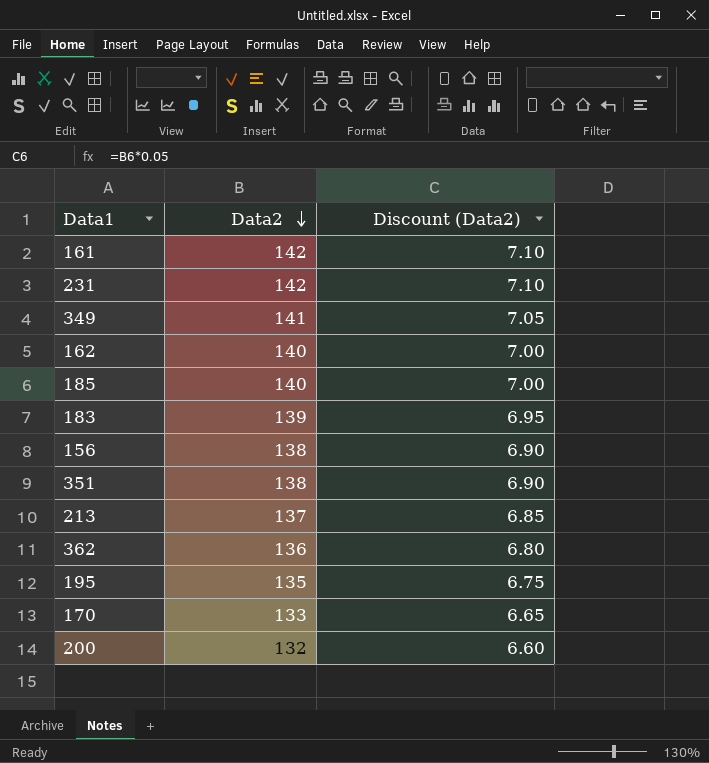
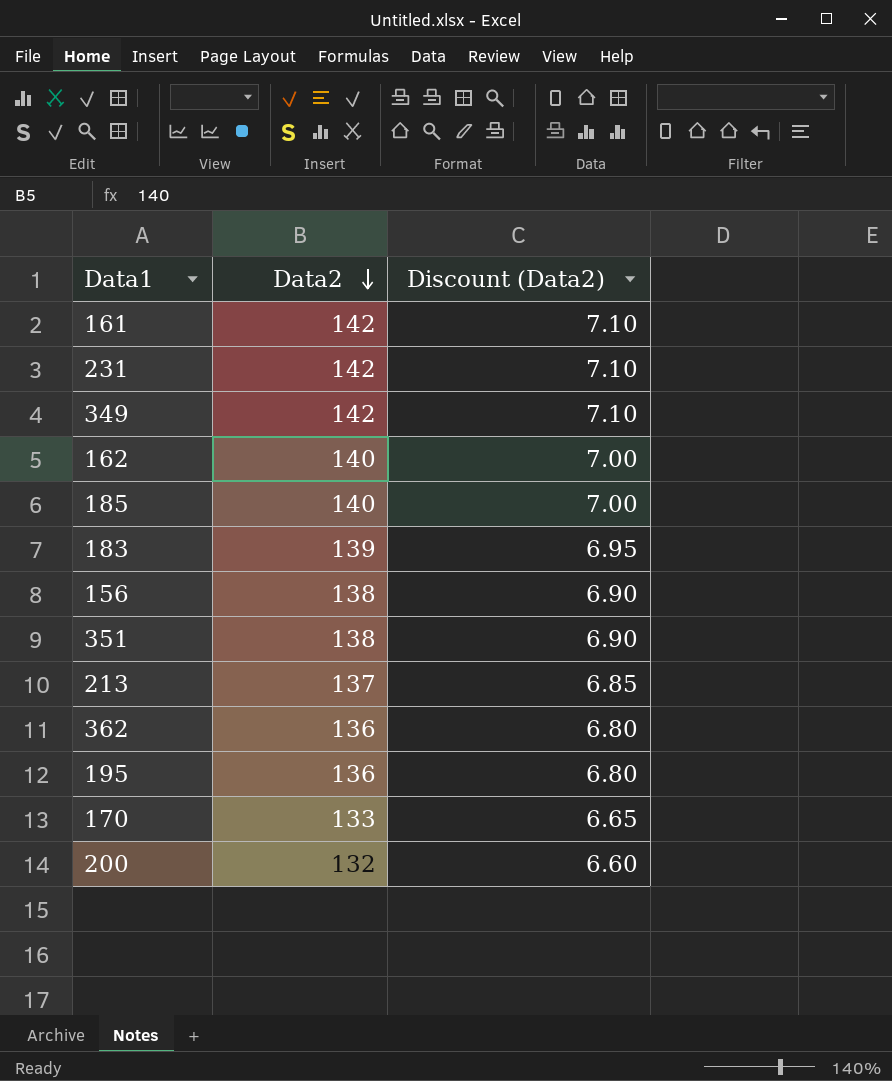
349 | Data2: 141 -> 142
349 | Discount (Data2): 7.05 -> 7.10
195 | Data2: 135 -> 136
195 | Discount (Data2): 6.75 -> 6.80

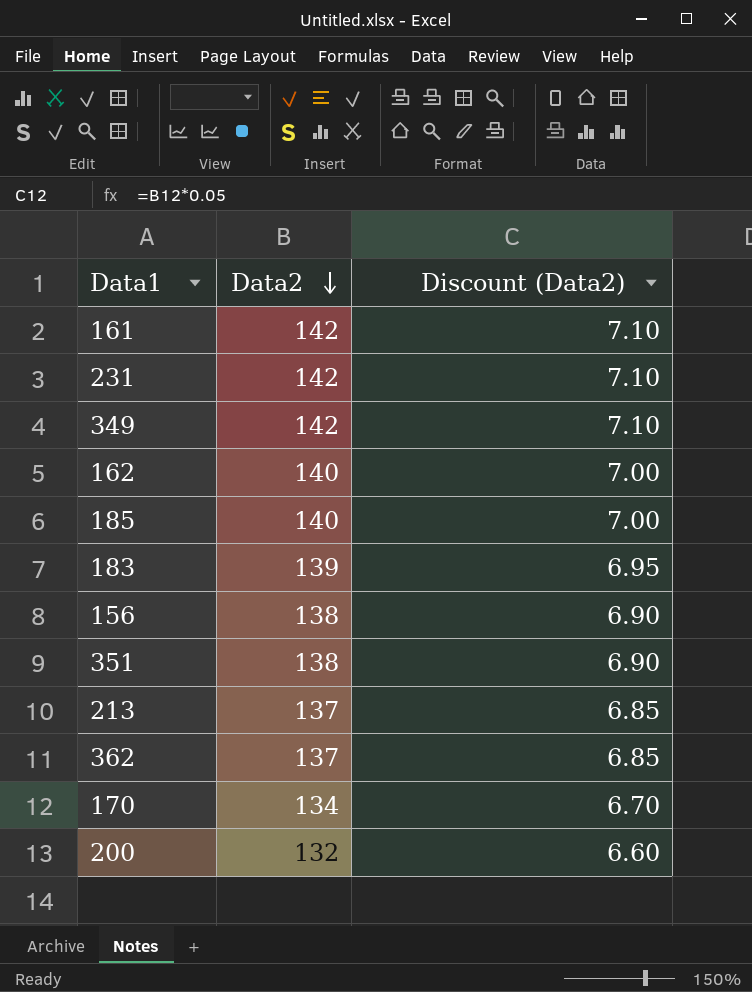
row 195: 136 | 6.80 -> none
362 | Data2: 136 -> 137
362 | Discount (Data2): 6.80 -> 6.85
170 | Data2: 133 -> 134
170 | Discount (Data2): 6.65 -> 6.70

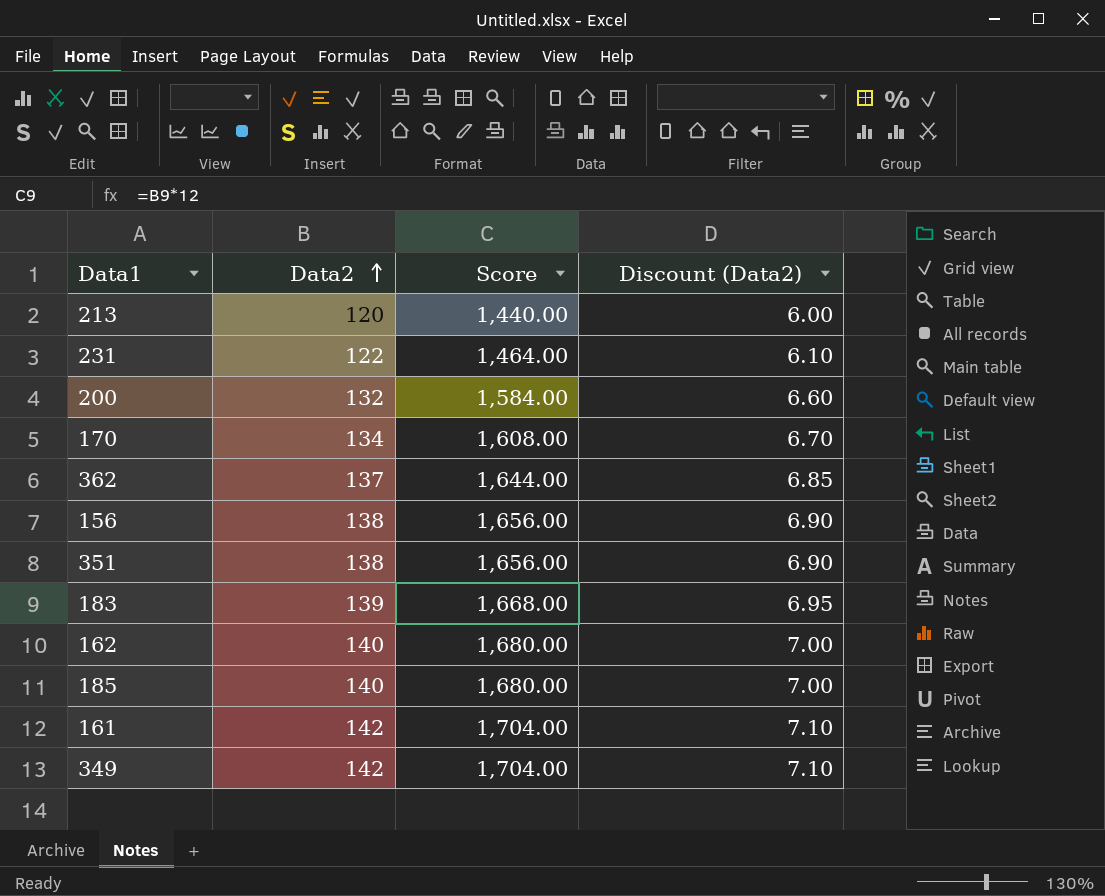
row order: Data2 descending -> Data2 ascending
column Score | formula: none -> [Data2] * 12
213 | Data2: 137 -> 120
213 | Discount (Data2): 6.85 -> 6.00
231 | Data2: 142 -> 122
231 | Discount (Data2): 7.10 -> 6.10

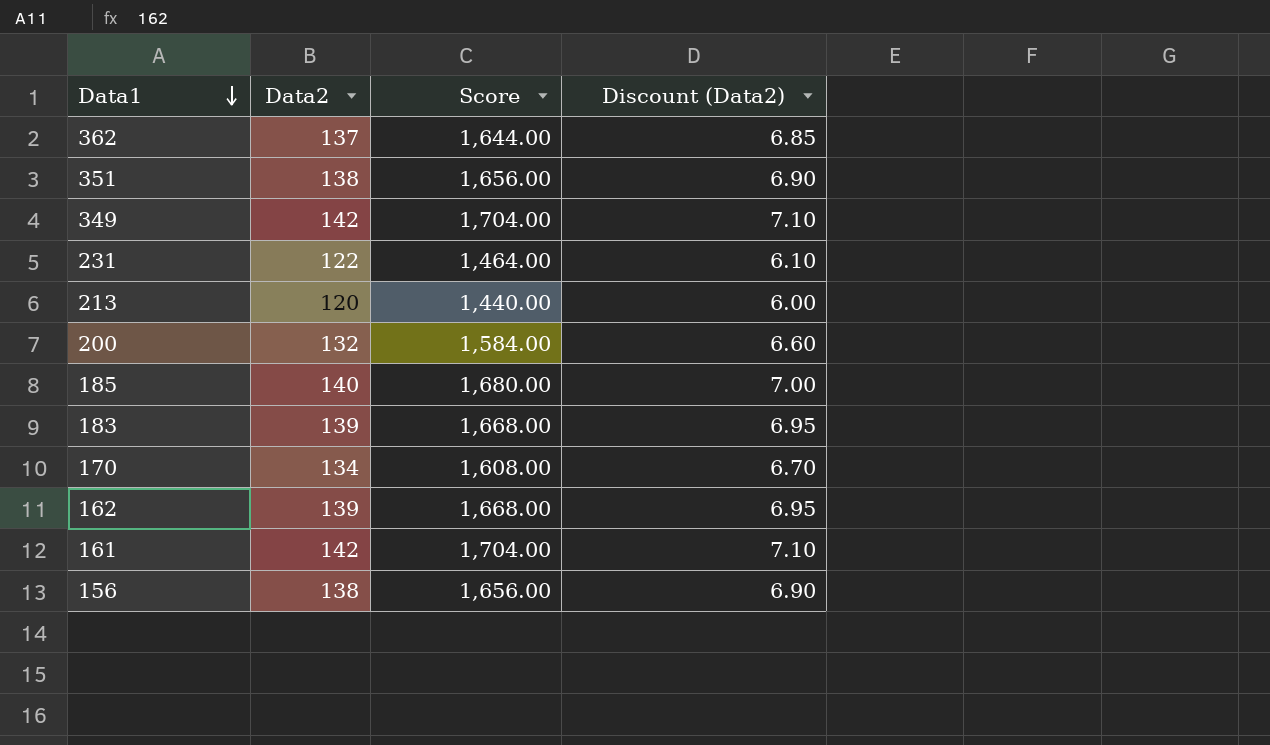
row order: Data2 ascending -> Data1 descending
162 | Data2: 140 -> 139
162 | Score: 1,680.00 -> 1,668.00
162 | Discount (Data2): 7.00 -> 6.95

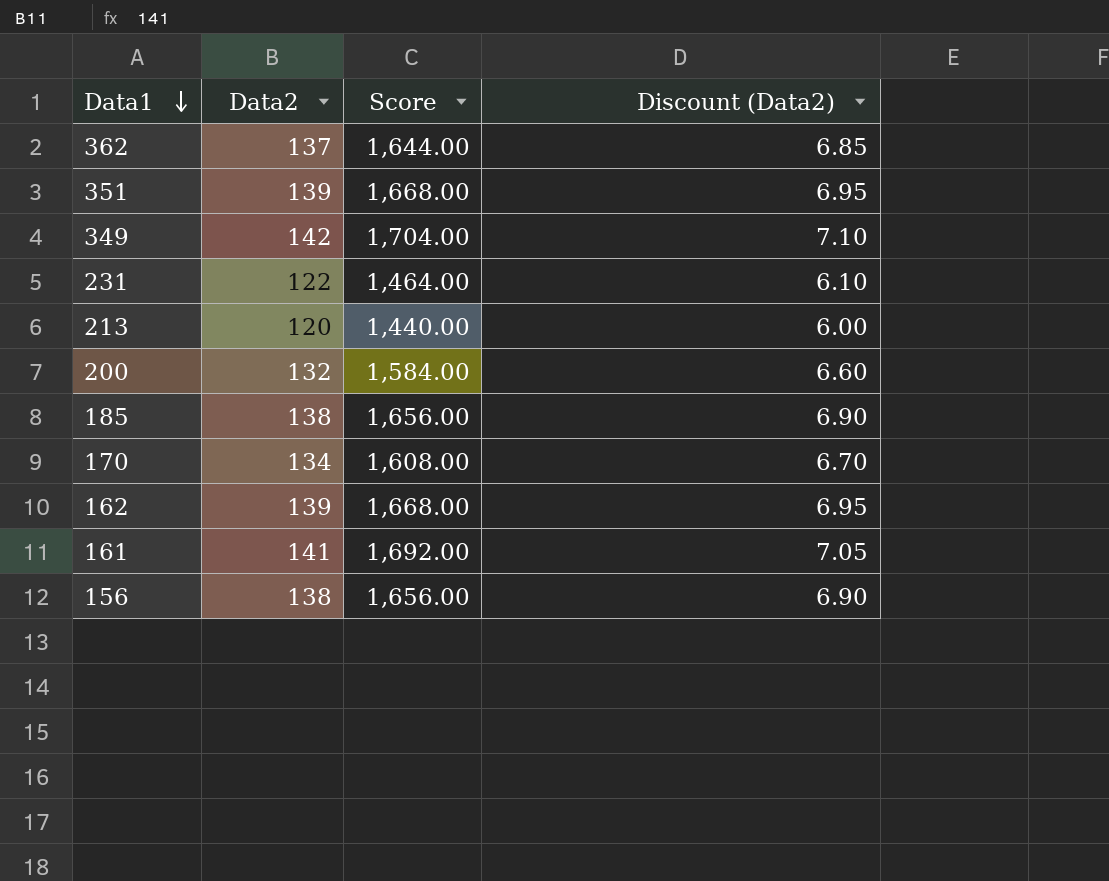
row 183: 139 | 1,668.00 | 6.95 -> none
351 | Data2: 138 -> 139
351 | Score: 1,656.00 -> 1,668.00
351 | Discount (Data2): 6.90 -> 6.95
185 | Data2: 140 -> 138
185 | Score: 1,680.00 -> 1,656.00
185 | Discount (Data2): 7.00 -> 6.90
161 | Data2: 142 -> 141
161 | Score: 1,704.00 -> 1,692.00
161 | Discount (Data2): 7.10 -> 7.05

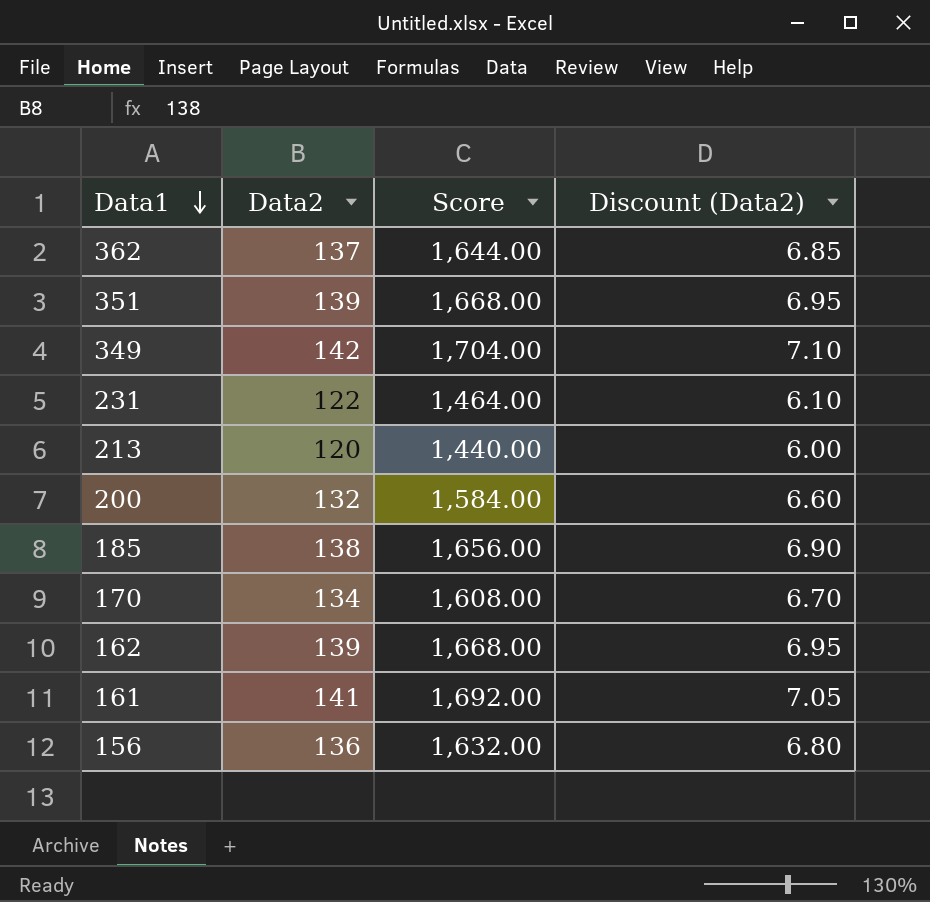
156 | Data2: 138 -> 136
156 | Score: 1,656.00 -> 1,632.00
156 | Discount (Data2): 6.90 -> 6.80

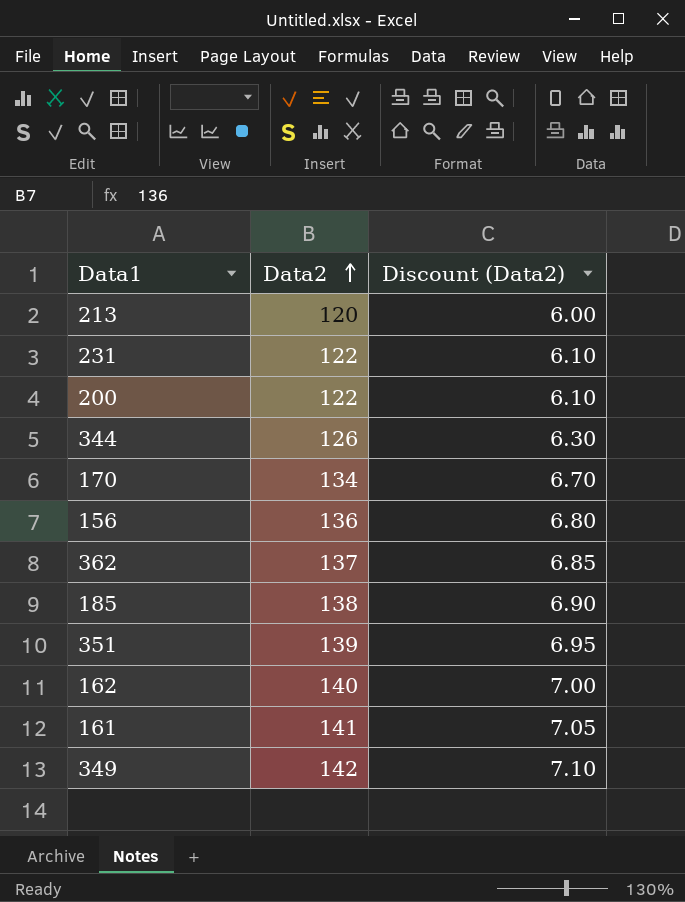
row order: Data1 descending -> Data2 ascending
column Score | formula: [Data2] * 12 -> none
200 | Data2: 132 -> 122
200 | Discount (Data2): 6.60 -> 6.10
row 344: none -> 126 | 6.30
162 | Data2: 139 -> 140
162 | Discount (Data2): 6.95 -> 7.00

